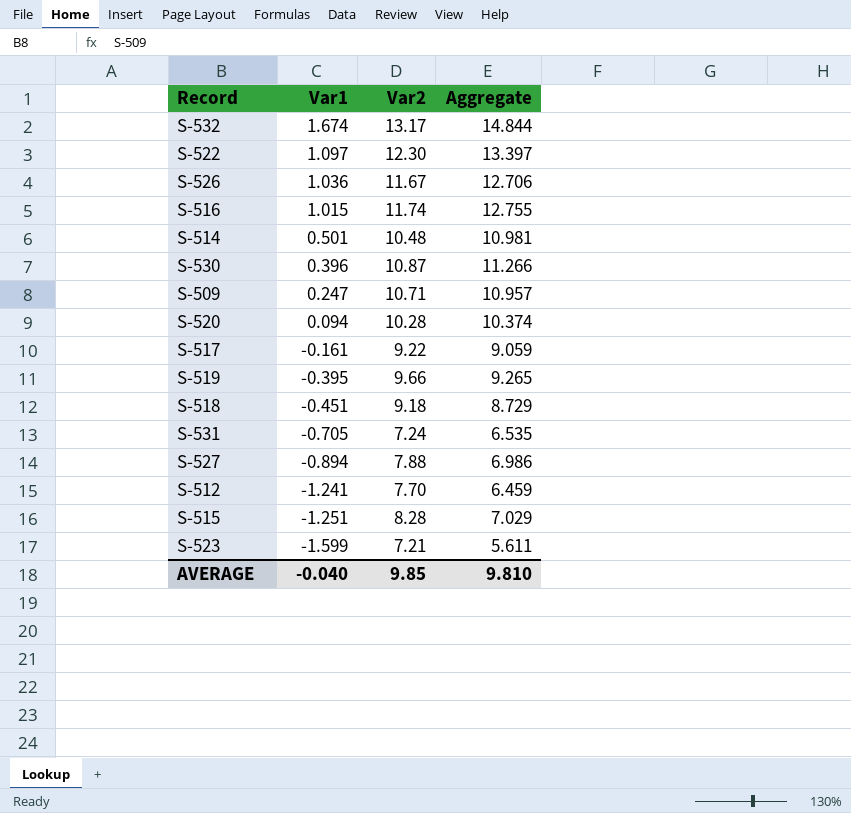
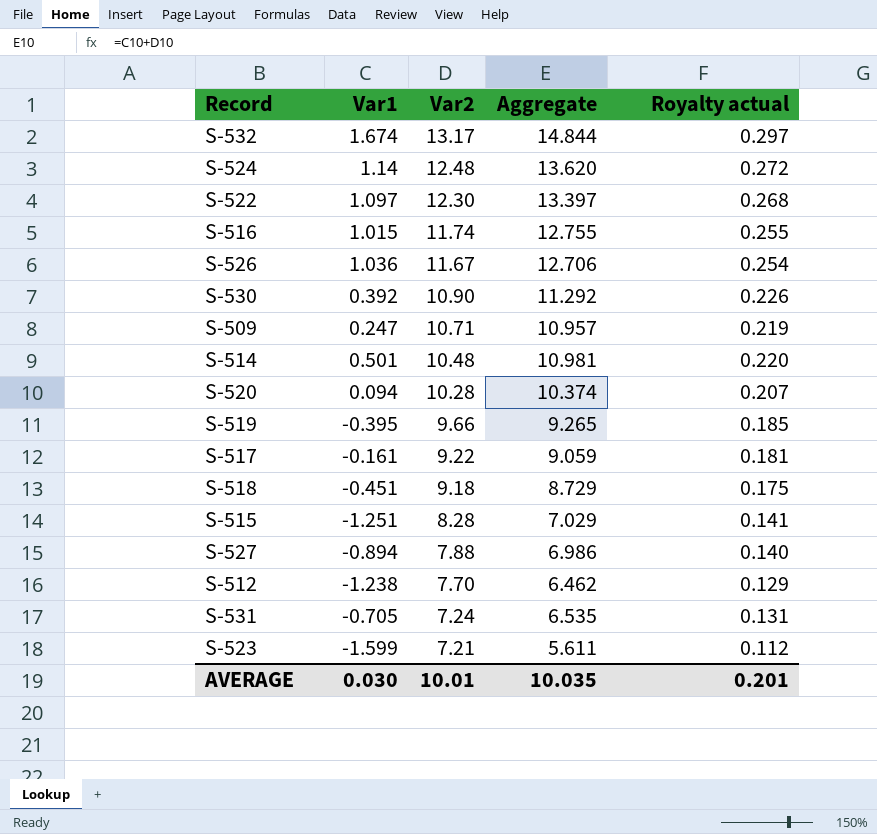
row order: Var1 descending -> Var2 descending
column Royalty actual | formula: none -> [Aggregate] * 0.02
row S-524: none -> 1.14 | 12.48 | 13.620 | 0.272
S-530 | Var1: 0.396 -> 0.392
S-530 | Var2: 10.87 -> 10.90
S-530 | Aggregate: 11.266 -> 11.292
S-512 | Var1: -1.241 -> -1.238
S-512 | Aggregate: 6.459 -> 6.462
AVERAGE | Var1: -0.040 -> 0.030
AVERAGE | Var2: 9.85 -> 10.01
AVERAGE | Aggregate: 9.810 -> 10.035

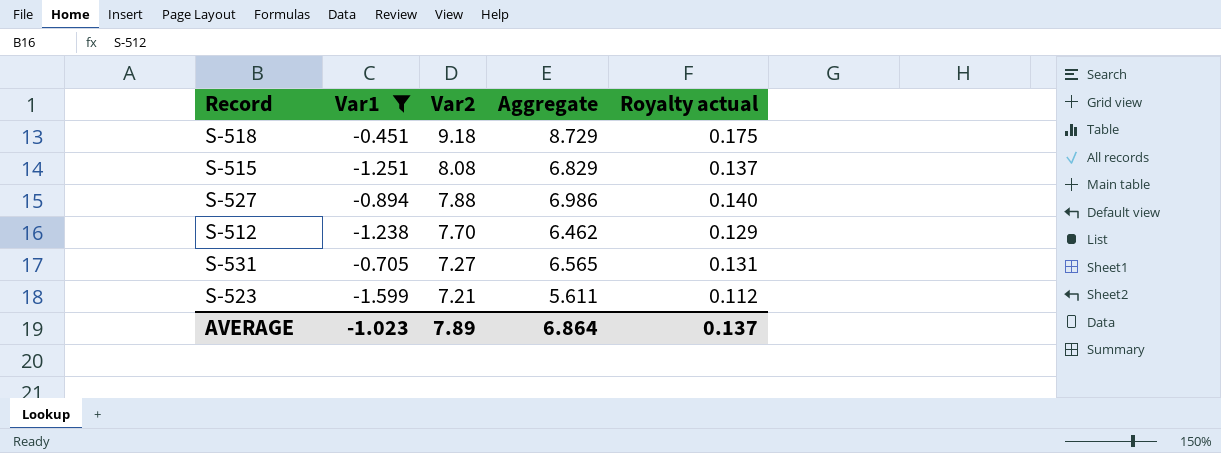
filter: none -> Var1 <= -0.451
S-515 | Var2: 8.28 -> 8.08
S-515 | Aggregate: 7.029 -> 6.829
S-515 | Royalty actual: 0.141 -> 0.137
S-531 | Var2: 7.24 -> 7.27
S-531 | Aggregate: 6.535 -> 6.565
AVERAGE | Var1: 0.030 -> -1.023
AVERAGE | Var2: 10.01 -> 7.89
AVERAGE | Aggregate: 10.035 -> 6.864
AVERAGE | Royalty actual: 0.201 -> 0.137

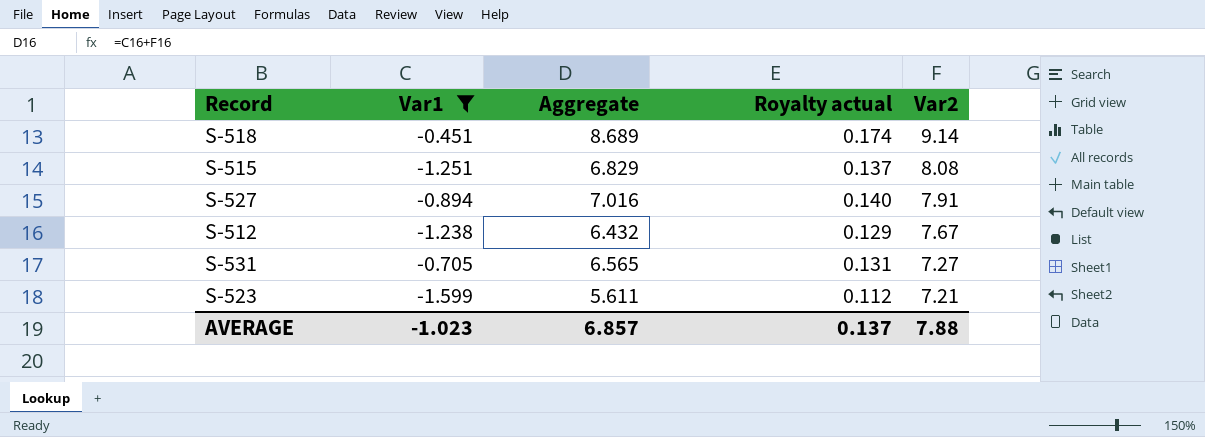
column Var2 | position: 3 -> 5
S-518 | Aggregate: 8.729 -> 8.689
S-518 | Royalty actual: 0.175 -> 0.174
S-518 | Var2: 9.18 -> 9.14
S-527 | Aggregate: 6.986 -> 7.016
S-527 | Var2: 7.88 -> 7.91
S-512 | Aggregate: 6.462 -> 6.432
S-512 | Var2: 7.70 -> 7.67
AVERAGE | Aggregate: 6.864 -> 6.857
AVERAGE | Var2: 7.89 -> 7.88

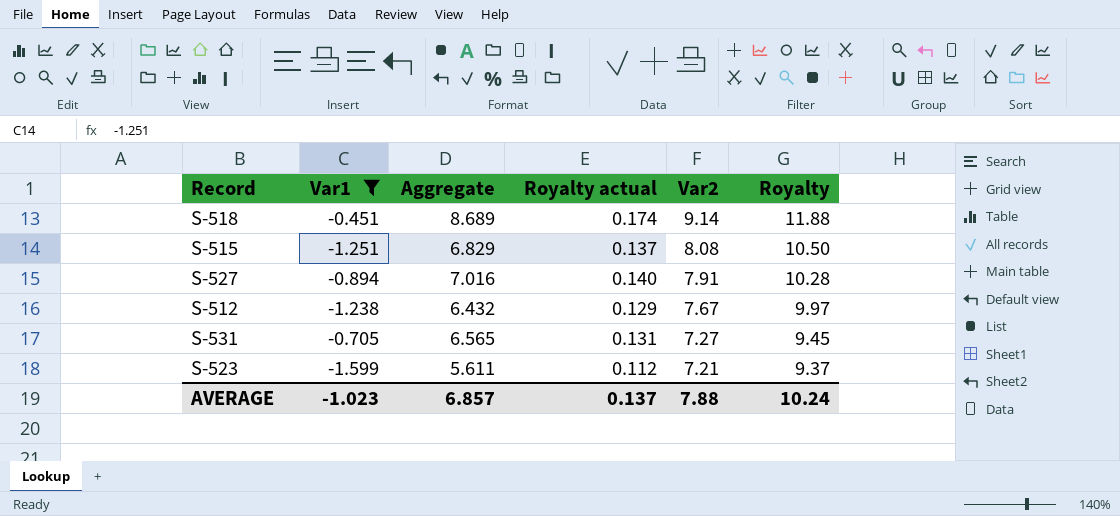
column Royalty | formula: none -> [Var2] * 1.3

